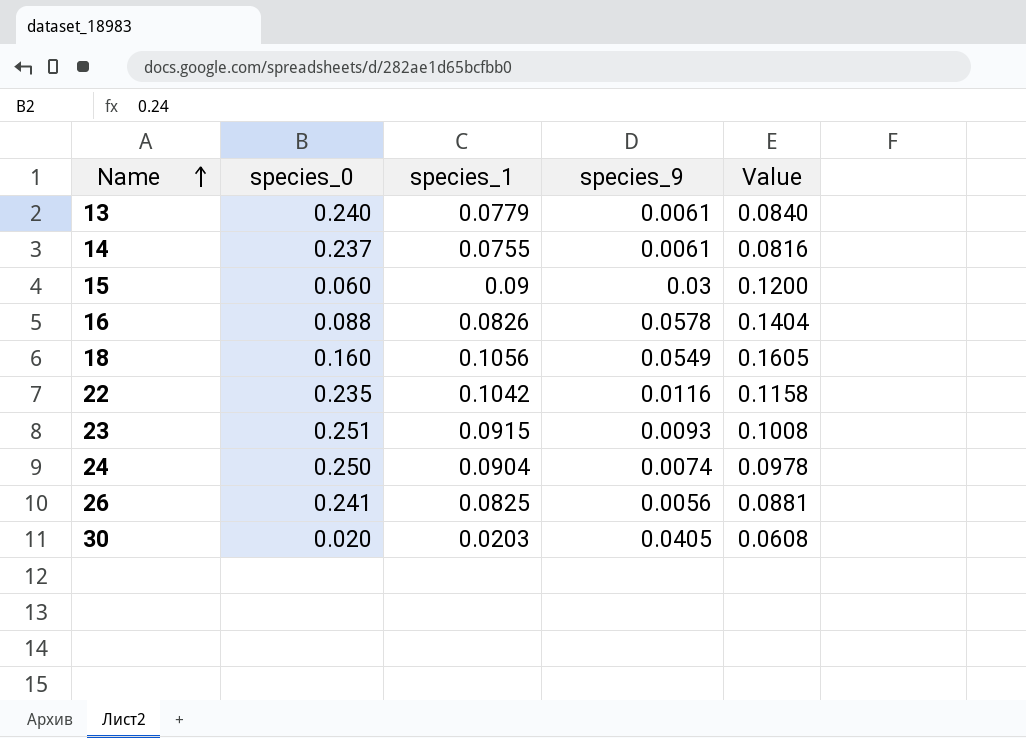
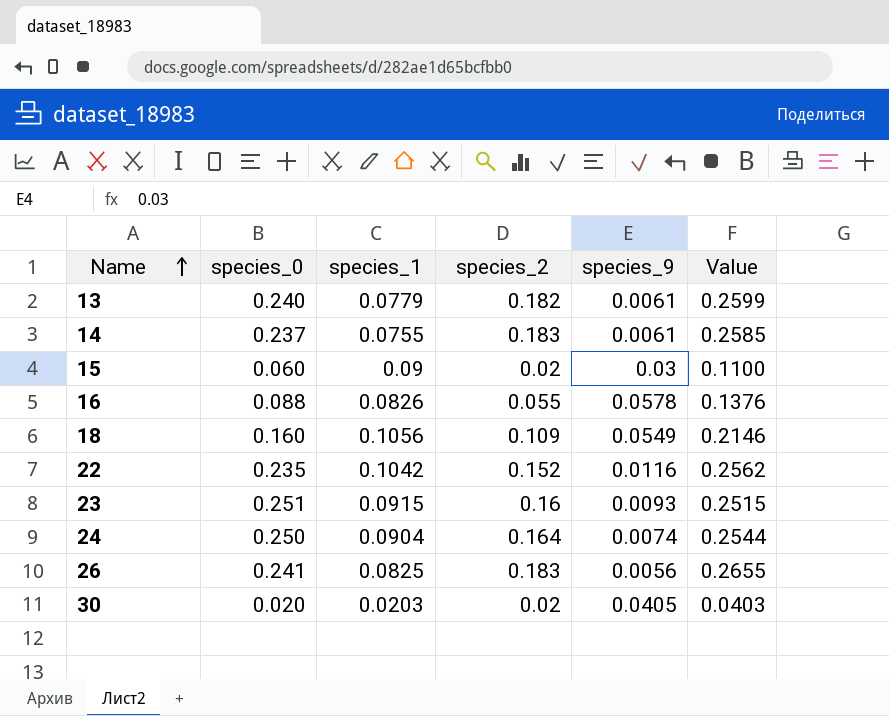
column species_2 | position: none -> 4
column Value | formula: [species_1] + [species_9] -> [species_1] + [species_2]

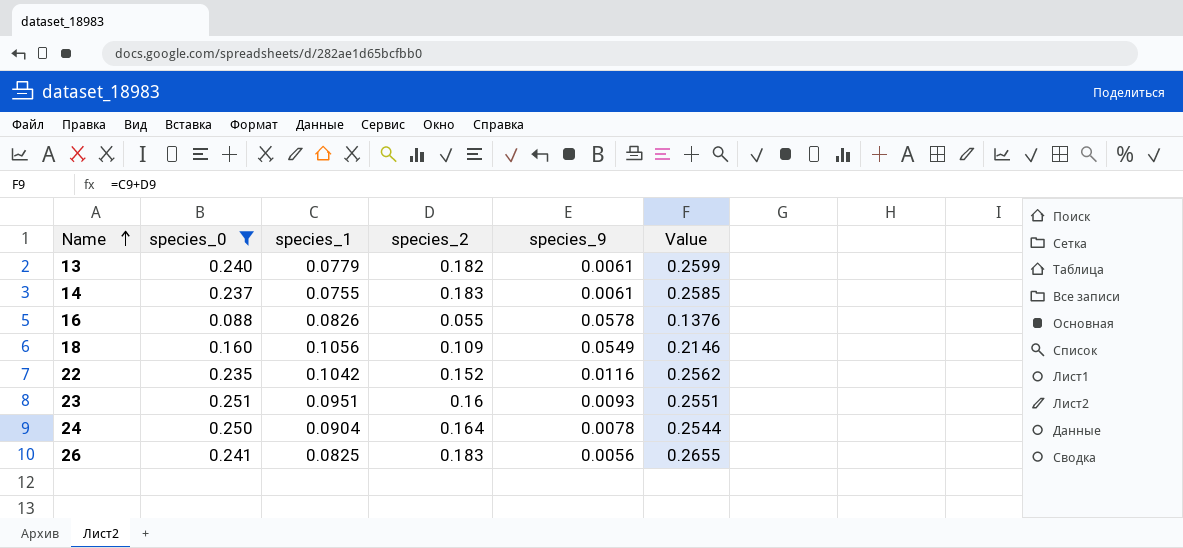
filter: none -> species_0 >= 0.088
23 | species_1: 0.0915 -> 0.0951
23 | Value: 0.2515 -> 0.2551
24 | species_9: 0.0074 -> 0.0078

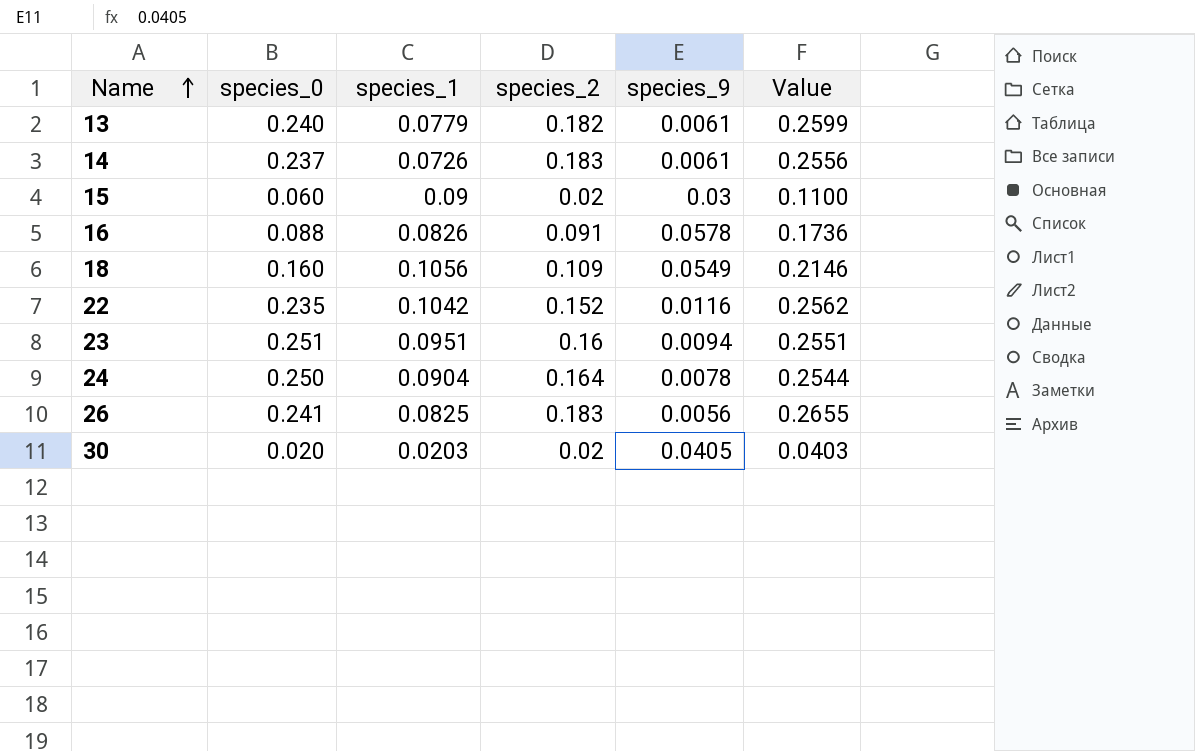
filter: species_0 >= 0.088 -> none
14 | species_1: 0.0755 -> 0.0726
14 | Value: 0.2585 -> 0.2556
16 | species_2: 0.055 -> 0.091
16 | Value: 0.1376 -> 0.1736
23 | species_9: 0.0093 -> 0.0094

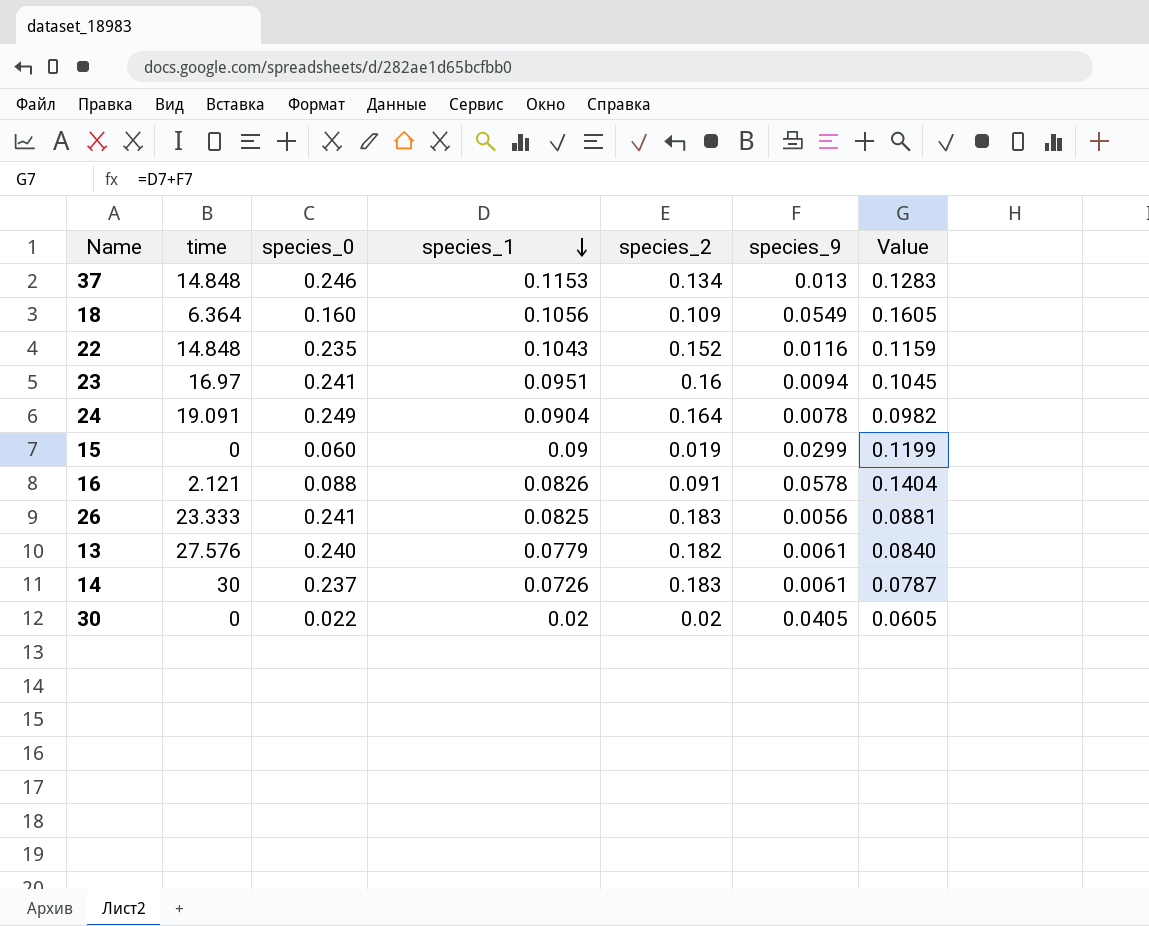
row order: Name ascending -> species_1 descending
column time | position: none -> 2
column Value | formula: [species_1] + [species_2] -> [species_1] + [species_9]
row 37: none -> 14.848 | 0.246 | 0.1153 | 0.134 | 0.013 | 0.1283
22 | species_1: 0.1042 -> 0.1043
23 | species_0: 0.251 -> 0.241
24 | species_0: 0.250 -> 0.249
15 | species_2: 0.02 -> 0.019
15 | species_9: 0.03 -> 0.0299
30 | species_0: 0.020 -> 0.022
30 | species_1: 0.0203 -> 0.02

